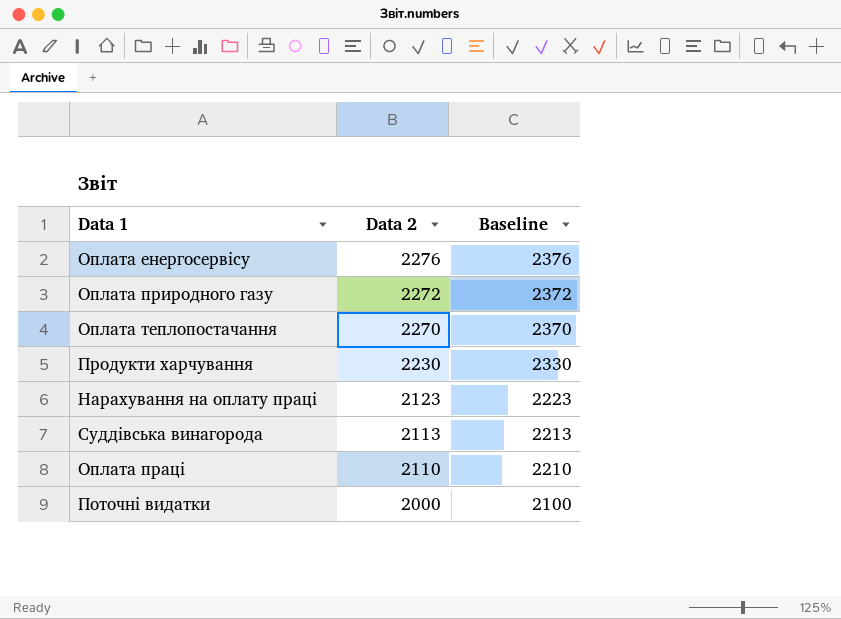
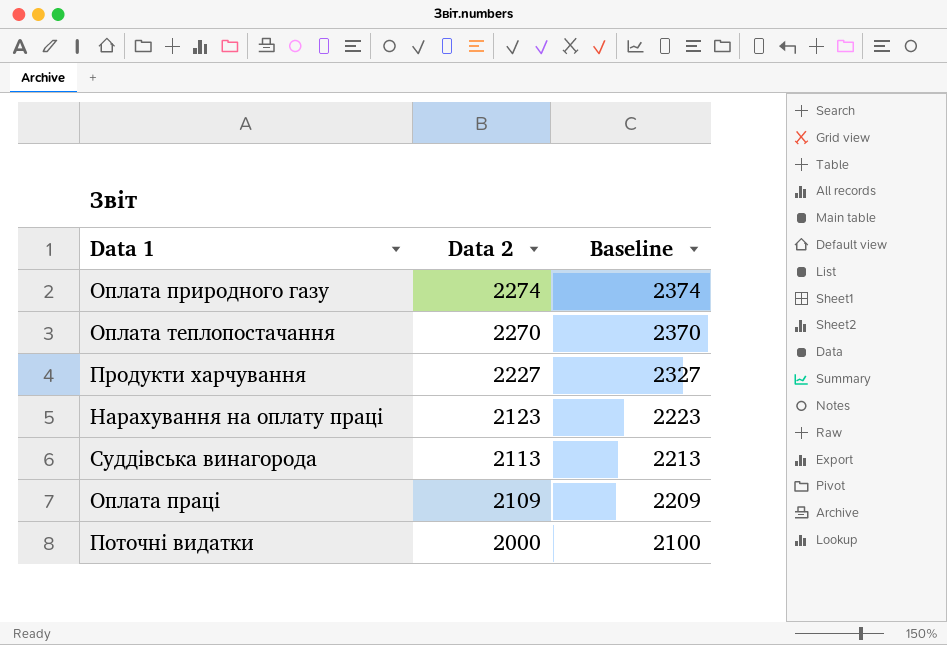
row Оплата енергосервісу: 2276 | 2376 -> none
Оплата природного газу | Data 2: 2272 -> 2274
Оплата природного газу | Baseline: 2372 -> 2374
Продукти харчування | Data 2: 2230 -> 2227
Продукти харчування | Baseline: 2330 -> 2327
Оплата праці | Data 2: 2110 -> 2109
Оплата праці | Baseline: 2210 -> 2209

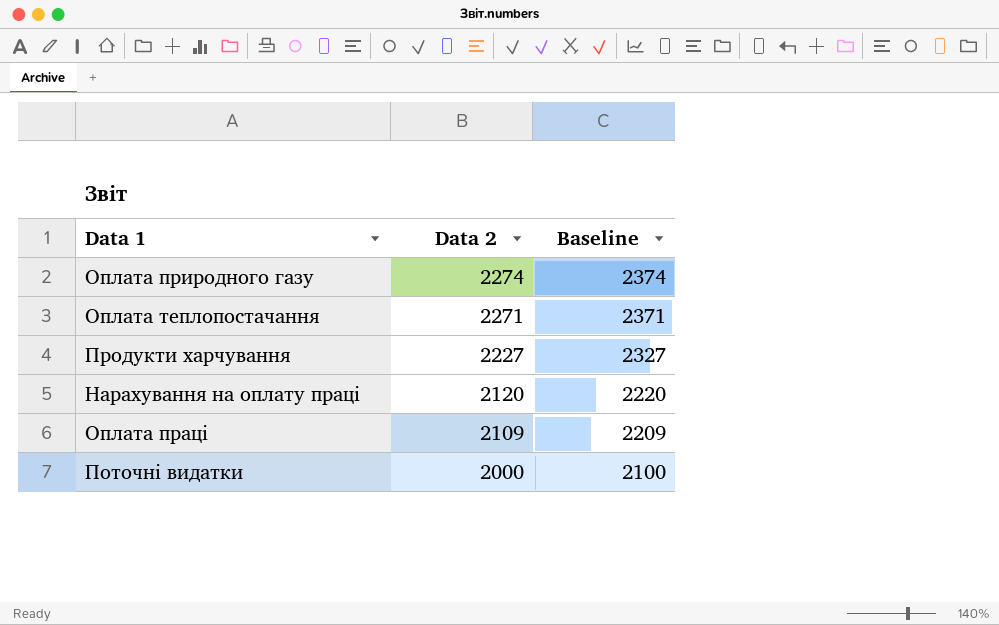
row Суддівська винагорода: 2113 | 2213 -> none
Оплата теплопостачання | Data 2: 2270 -> 2271
Оплата теплопостачання | Baseline: 2370 -> 2371
Нарахування на оплату праці | Data 2: 2123 -> 2120
Нарахування на оплату праці | Baseline: 2223 -> 2220

